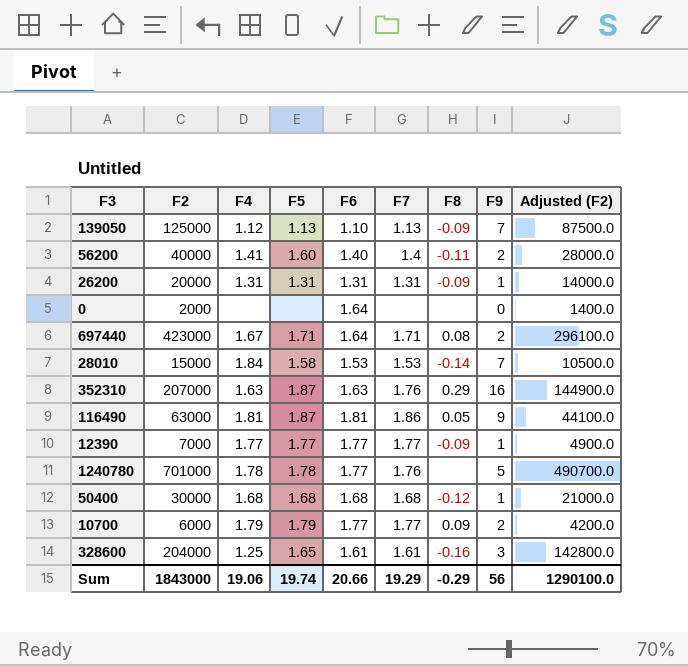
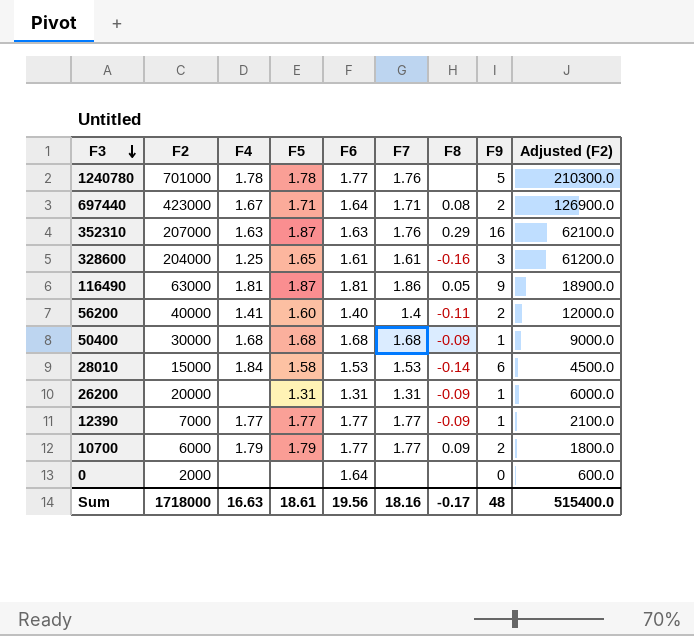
row order: none -> F3 descending
column Adjusted (F2) | formula: [F2] * 0.7 -> [F2] * 0.3
row 139050: 125000 | 1.12 | 1.13 | 1.10 | 1.13 | -0.09 | 7 | 87500.0 -> none
50400 | F8: -0.12 -> -0.09
28010 | F9: 7 -> 6
26200 | F4: 1.31 -> none
Sum | F2: 1843000 -> 1718000
Sum | F4: 19.06 -> 16.63
Sum | F5: 19.74 -> 18.61
Sum | F6: 20.66 -> 19.56
Sum | F7: 19.29 -> 18.16
Sum | F8: -0.29 -> -0.17
Sum | F9: 56 -> 48
Sum | Adjusted (F2): 1290100.0 -> 515400.0

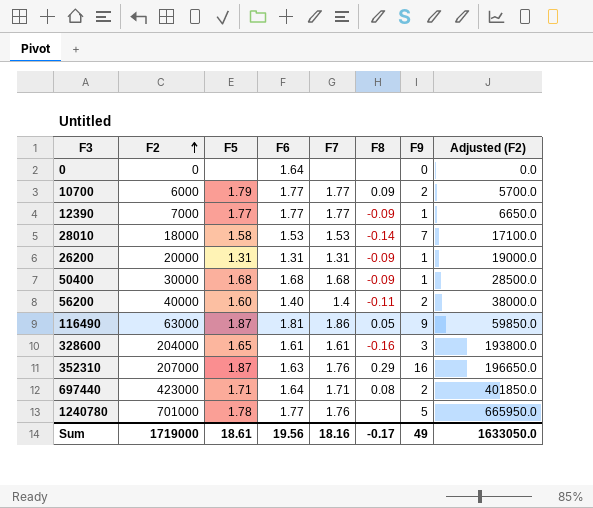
row order: F3 descending -> F2 ascending
column F4 | position: 3 -> none
column Adjusted (F2) | formula: [F2] * 0.3 -> [F2] * 0.95
0 | F2: 2000 -> 0
28010 | F2: 15000 -> 18000
28010 | F9: 6 -> 7
Sum | F2: 1718000 -> 1719000
Sum | F9: 48 -> 49
Sum | Adjusted (F2): 515400.0 -> 1633050.0

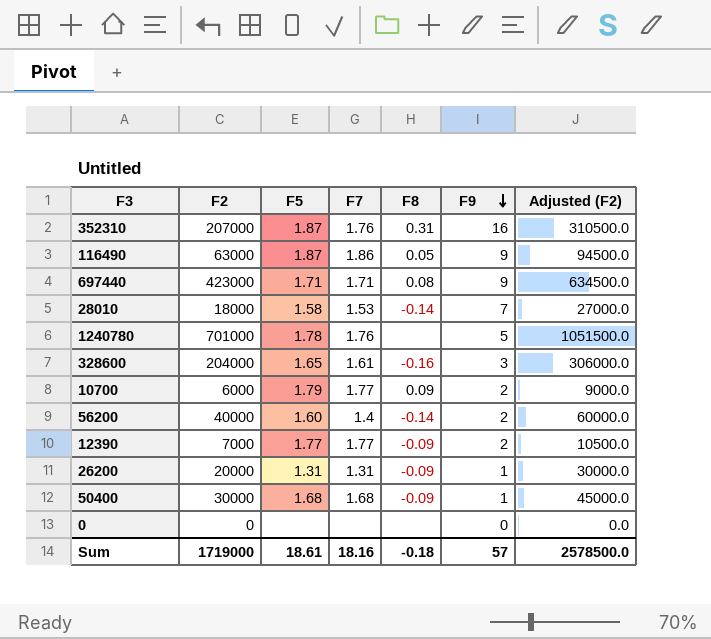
row order: F2 ascending -> F9 descending
column F6 | position: 4 -> none
column Adjusted (F2) | formula: [F2] * 0.95 -> [F2] * 1.5
352310 | F8: 0.29 -> 0.31
697440 | F9: 2 -> 9
56200 | F8: -0.11 -> -0.14
12390 | F9: 1 -> 2
Sum | F8: -0.17 -> -0.18
Sum | F9: 49 -> 57
Sum | Adjusted (F2): 1633050.0 -> 2578500.0

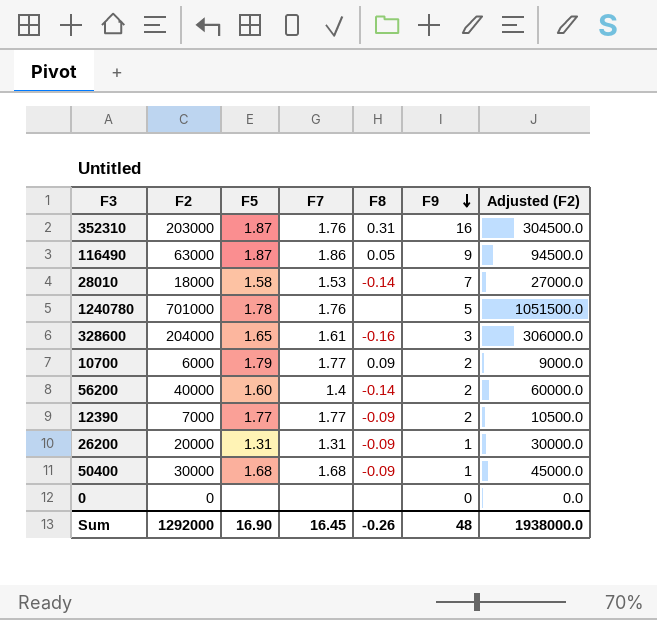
row 697440: 423000 | 1.71 | 1.71 | 0.08 | 9 | 634500.0 -> none
352310 | F2: 207000 -> 203000
352310 | Adjusted (F2): 310500.0 -> 304500.0
Sum | F2: 1719000 -> 1292000
Sum | F5: 18.61 -> 16.90
Sum | F7: 18.16 -> 16.45
Sum | F8: -0.18 -> -0.26
Sum | F9: 57 -> 48
Sum | Adjusted (F2): 2578500.0 -> 1938000.0

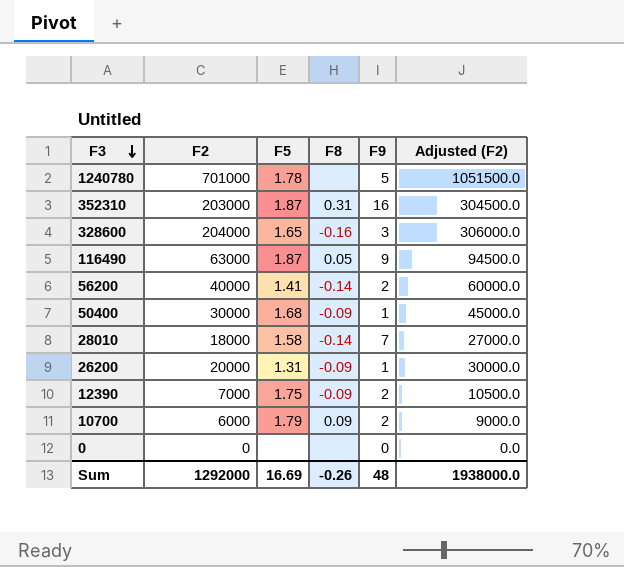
row order: F9 descending -> F3 descending
column F7 | position: 4 -> none
56200 | F5: 1.60 -> 1.41
12390 | F5: 1.77 -> 1.75
Sum | F5: 16.90 -> 16.69

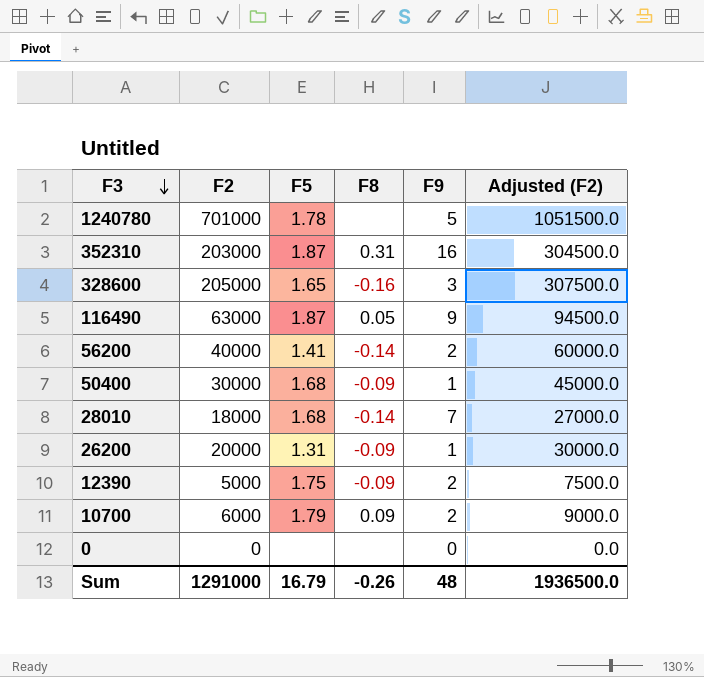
328600 | F2: 204000 -> 205000
328600 | Adjusted (F2): 306000.0 -> 307500.0
28010 | F5: 1.58 -> 1.68
12390 | F2: 7000 -> 5000
12390 | Adjusted (F2): 10500.0 -> 7500.0
Sum | F2: 1292000 -> 1291000
Sum | F5: 16.69 -> 16.79
Sum | Adjusted (F2): 1938000.0 -> 1936500.0

